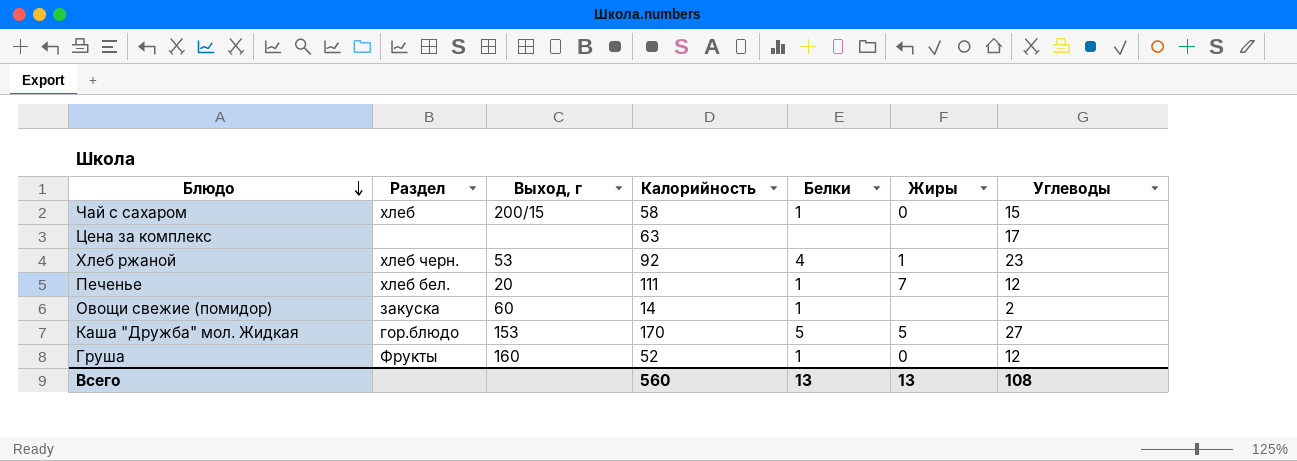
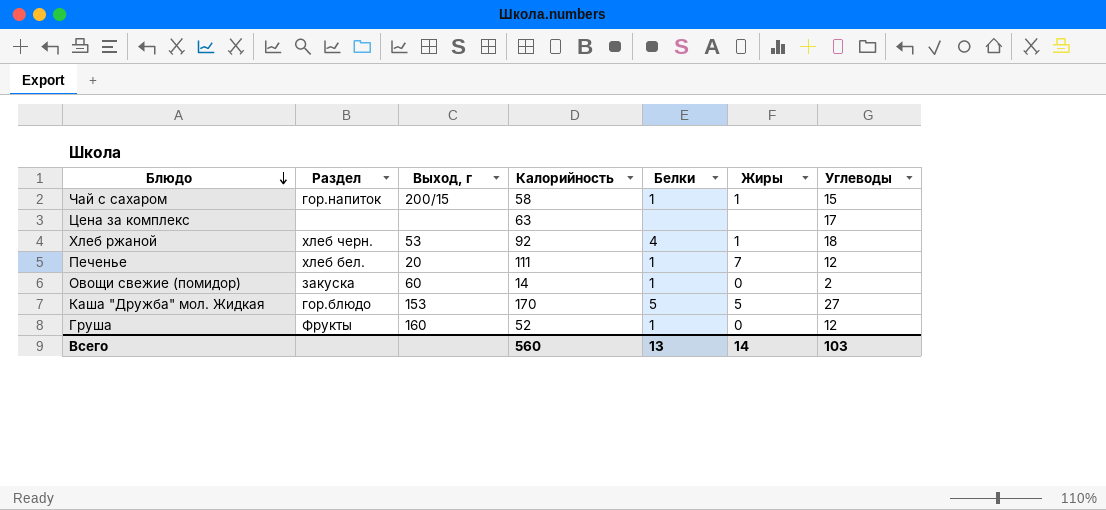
Чай с сахаром | Раздел: хлеб -> гор.напиток
Чай с сахаром | Жиры: 0 -> 1
Хлеб ржаной | Углеводы: 23 -> 18
Овощи свежие (помидор) | Жиры: none -> 0
Всего | Жиры: 13 -> 14
Всего | Углеводы: 108 -> 103

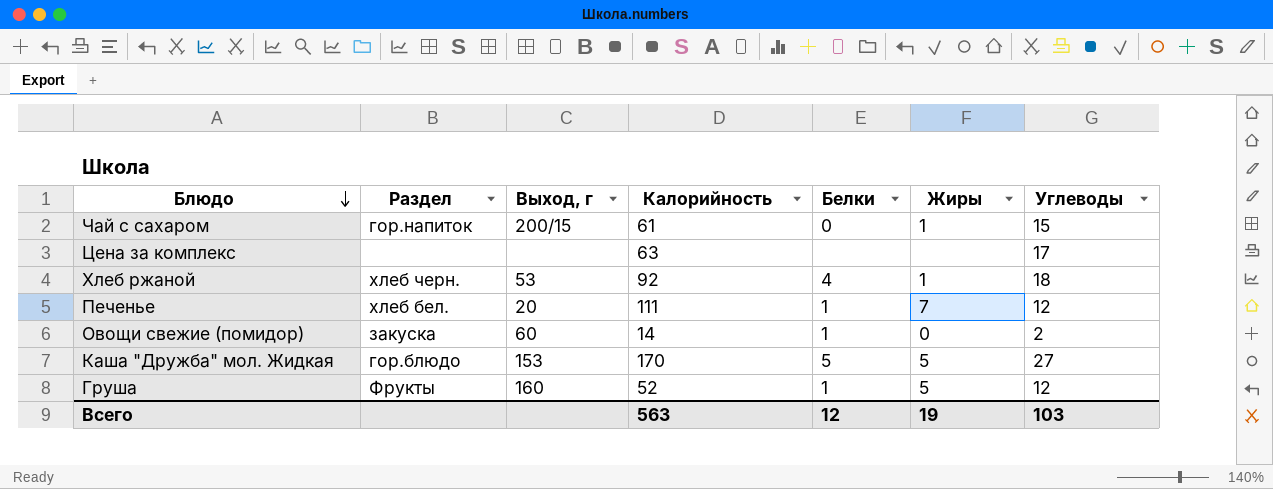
Чай с сахаром | Калорийность: 58 -> 61
Чай с сахаром | Белки: 1 -> 0
Груша | Жиры: 0 -> 5
Всего | Калорийность: 560 -> 563
Всего | Белки: 13 -> 12
Всего | Жиры: 14 -> 19

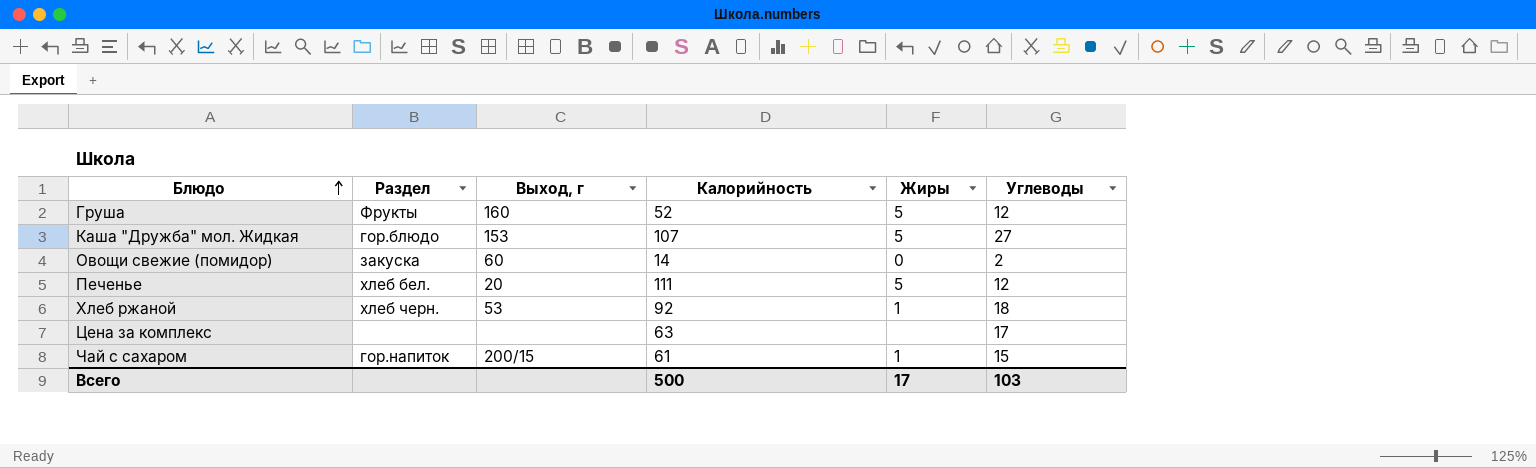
row order: Блюдо descending -> Блюдо ascending
column Белки | position: 5 -> none
Каша "Дружба" мол. Жидкая | Калорийность: 170 -> 107
Печенье | Жиры: 7 -> 5
Всего | Калорийность: 563 -> 500
Всего | Жиры: 19 -> 17

